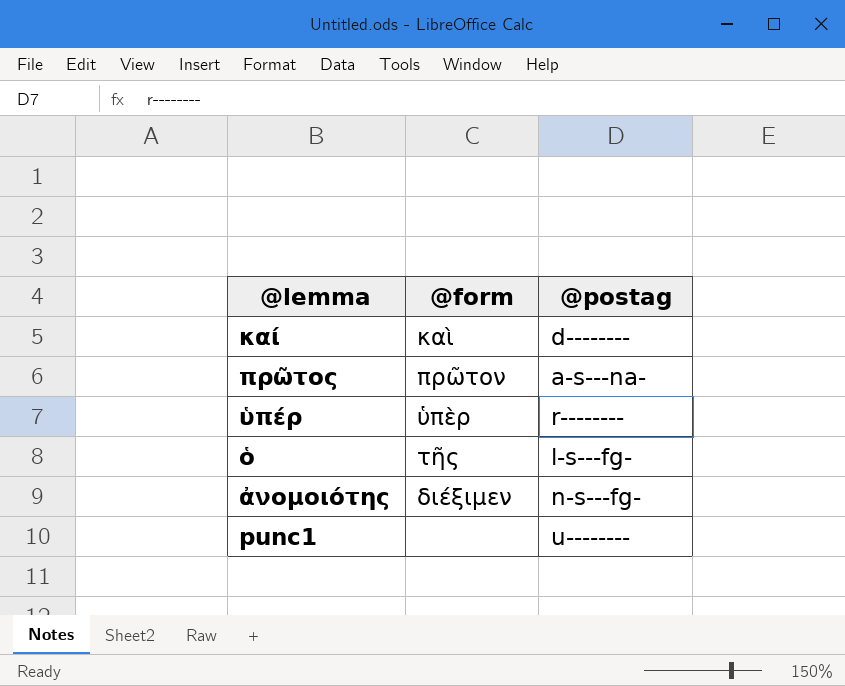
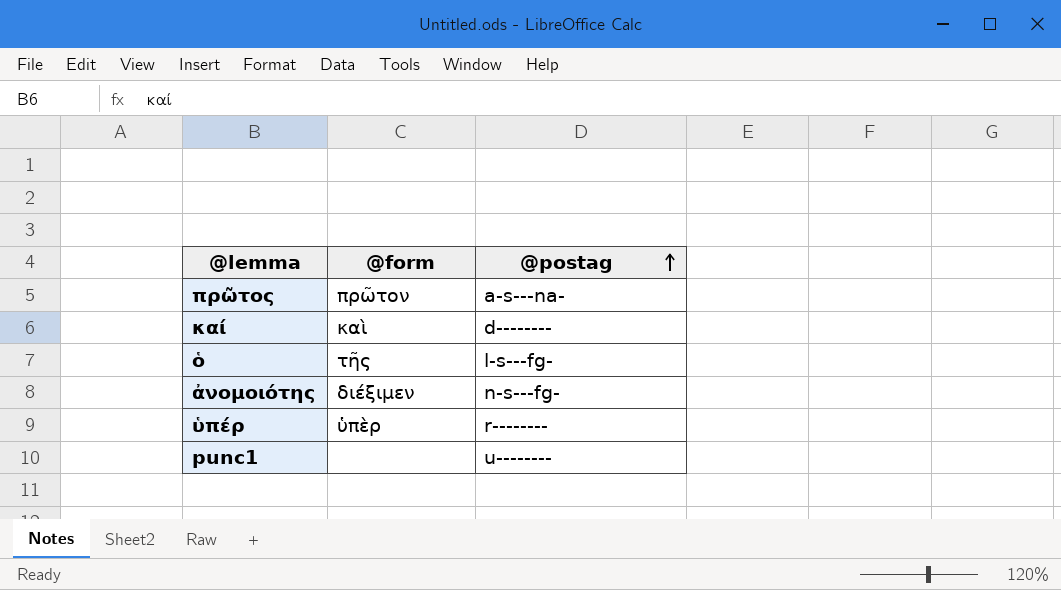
row order: none -> @postag ascending

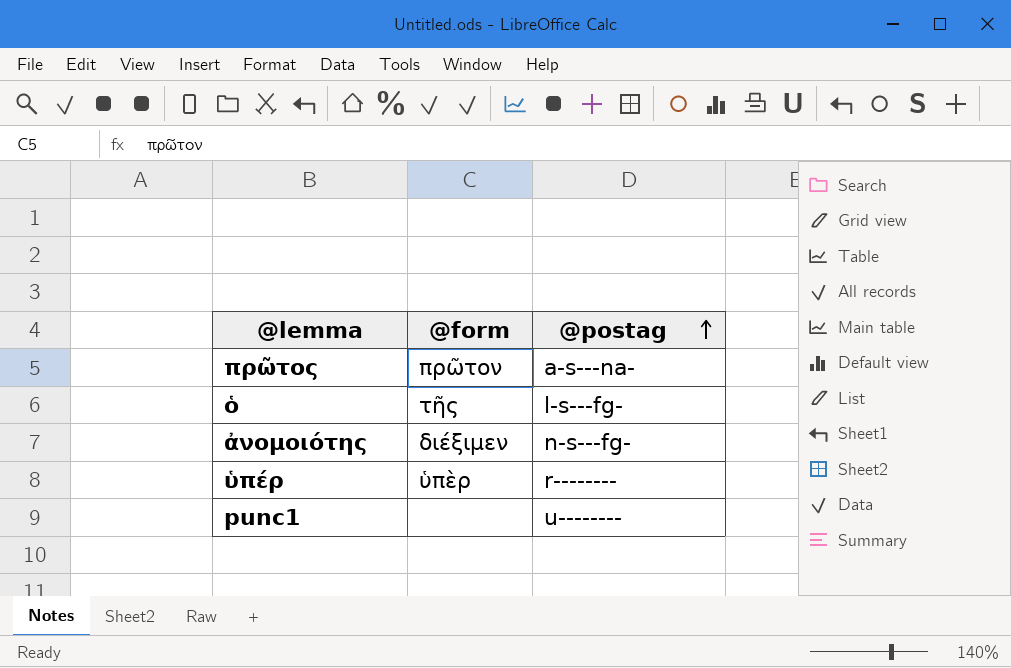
row καί: καὶ | d-------- -> none

